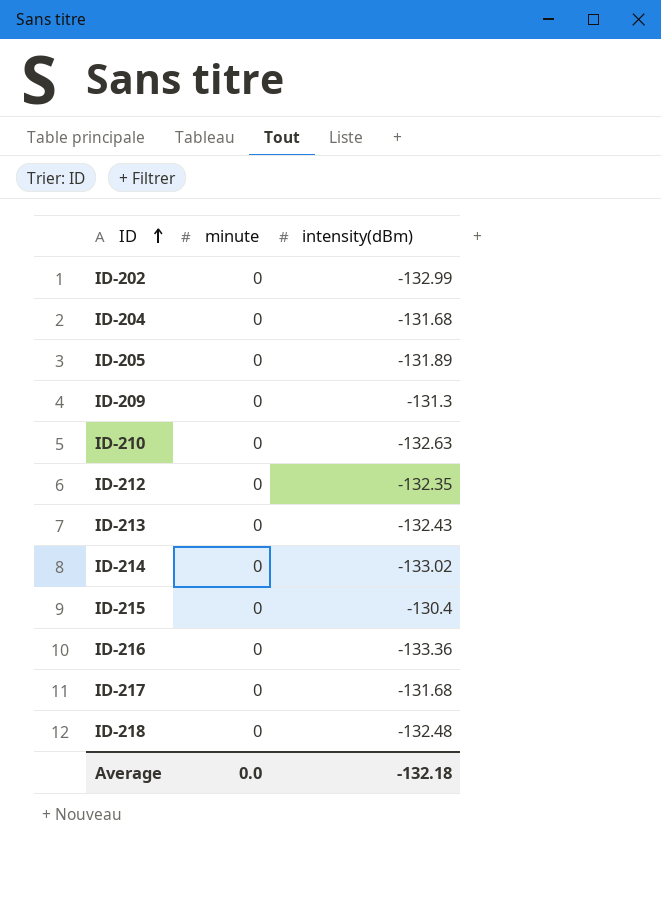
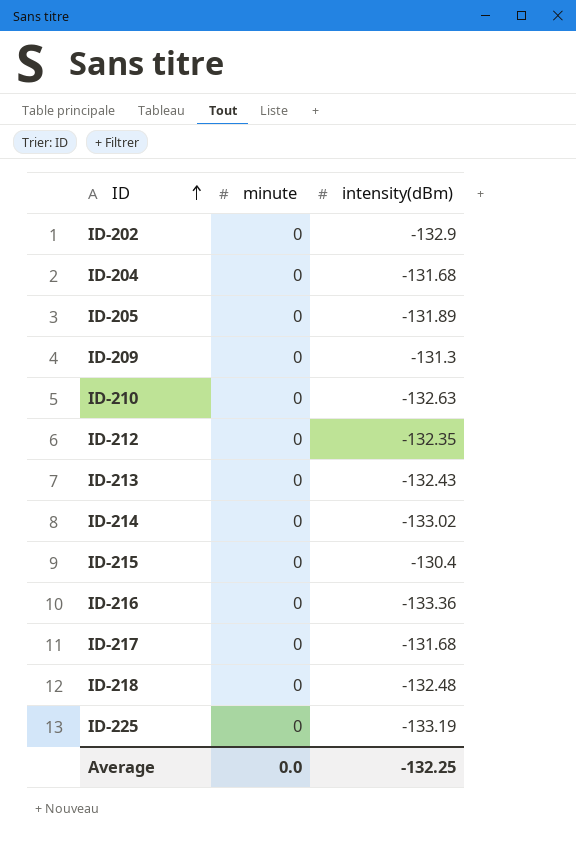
ID-202 | intensity(dBm): -132.99 -> -132.9
row ID-225: none -> 0 | -133.19
Average | intensity(dBm): -132.18 -> -132.25

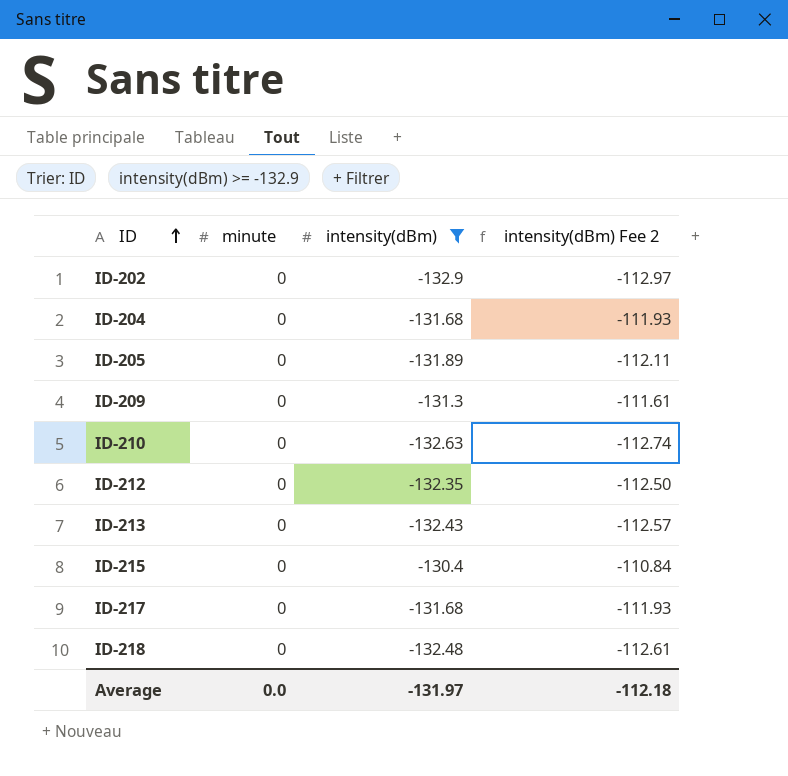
filter: none -> intensity(dBm) >= -132.9
column intensity(dBm) Fee 2 | formula: none -> [intensity(dBm)] * 0.85
Average | intensity(dBm): -132.25 -> -131.97

